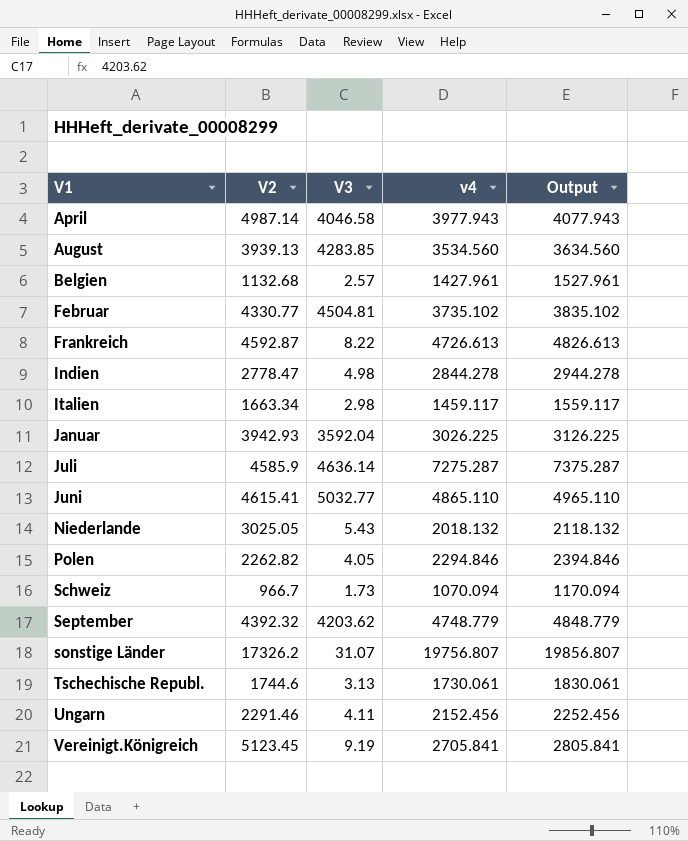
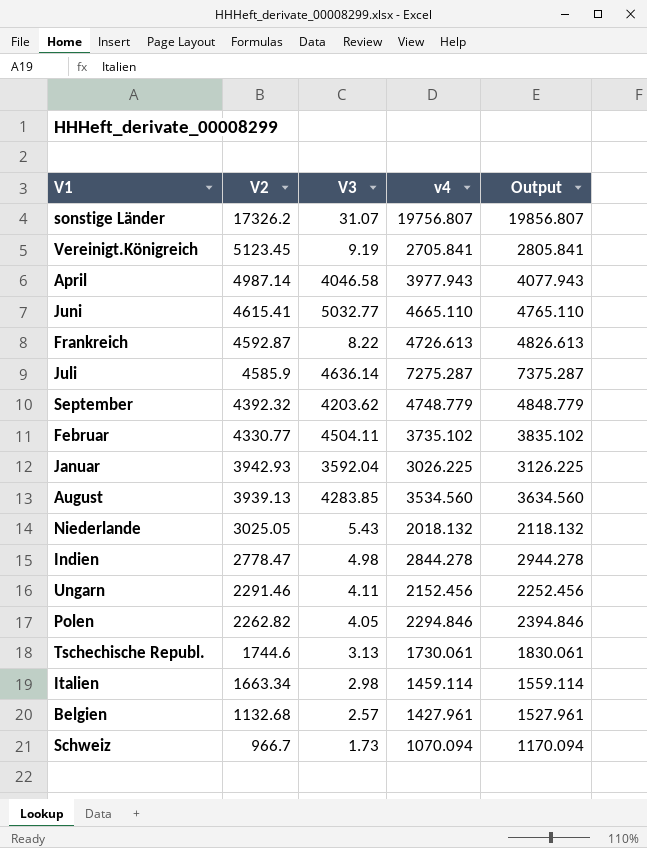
row order: V1 ascending -> V2 descending
Juni | v4: 4865.110 -> 4665.110
Juni | Output: 4965.110 -> 4765.110
Februar | V3: 4504.81 -> 4504.11
Italien | v4: 1459.117 -> 1459.114
Italien | Output: 1559.117 -> 1559.114

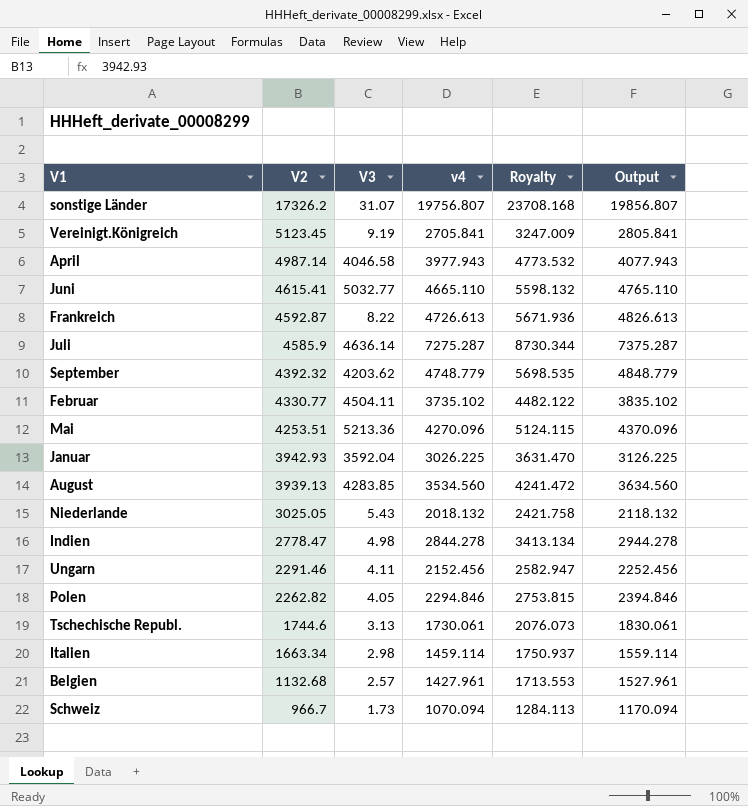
column Royalty | formula: none -> [v4] * 1.2
row Mai: none -> 4253.51 | 5213.36 | 4270.096 | 5124.115 | 4370.096

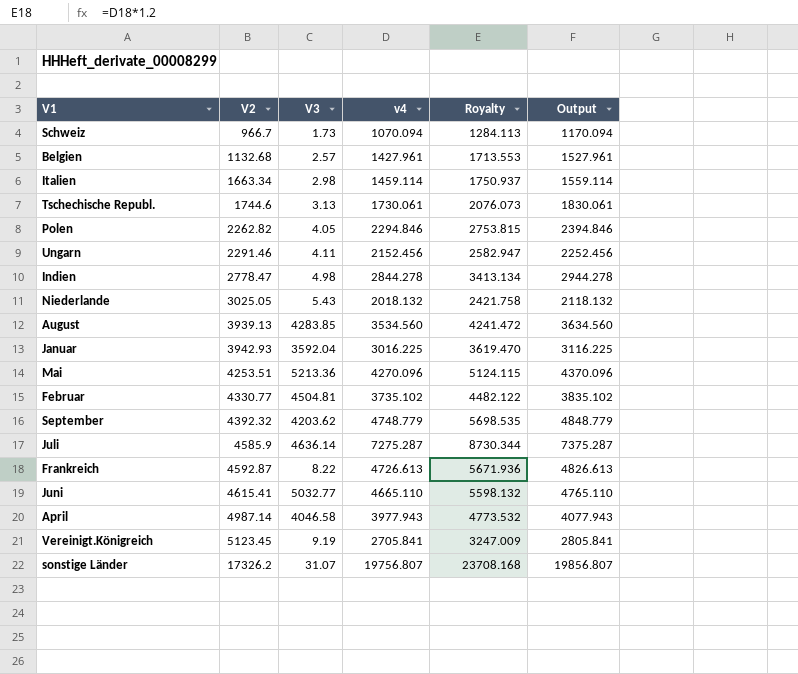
row order: V2 descending -> V2 ascending
Januar | v4: 3026.225 -> 3016.225
Januar | Royalty: 3631.470 -> 3619.470
Januar | Output: 3126.225 -> 3116.225
Februar | V3: 4504.11 -> 4504.81

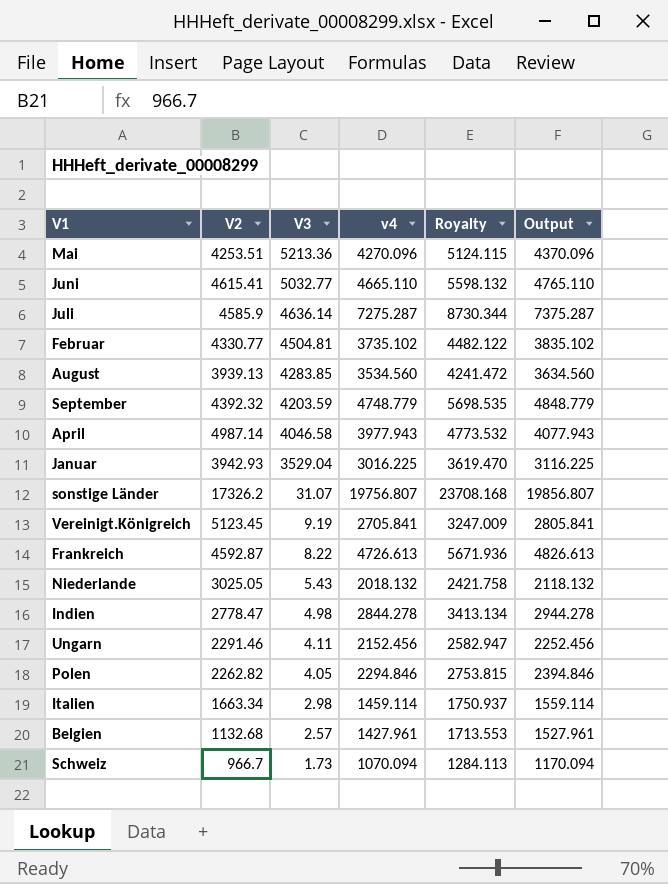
row order: V2 ascending -> V3 descending
row Tschechische Republ.: 1744.6 | 3.13 | 1730.061 | 2076.073 | 1830.061 -> none
September | V3: 4203.62 -> 4203.59
Januar | V3: 3592.04 -> 3529.04

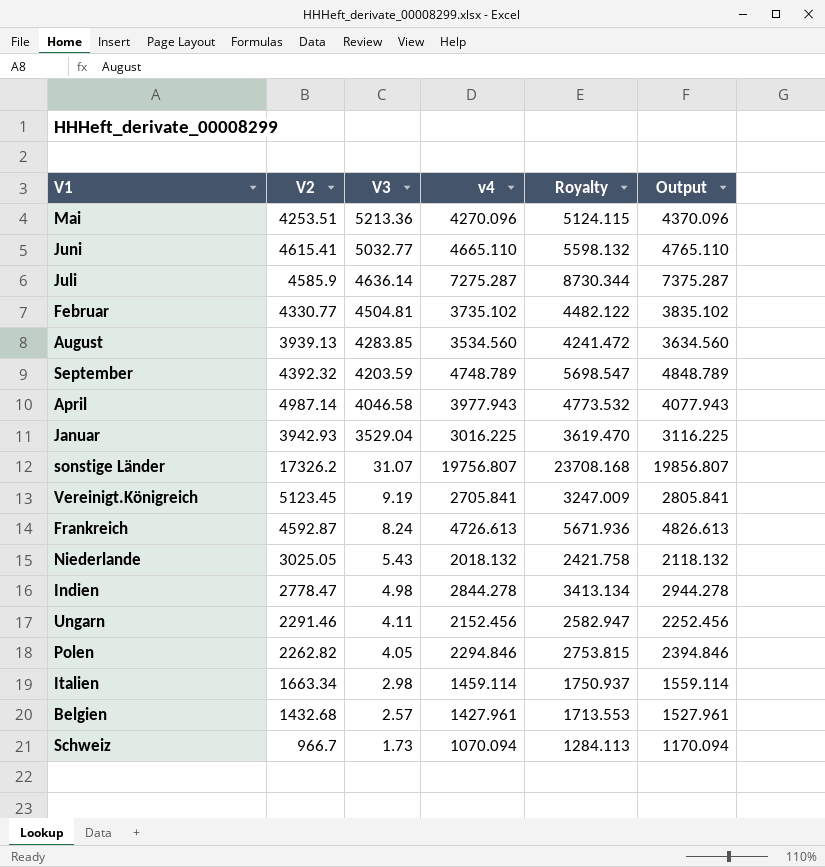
September | v4: 4748.779 -> 4748.789
September | Royalty: 5698.535 -> 5698.547
September | Output: 4848.779 -> 4848.789
Frankreich | V3: 8.22 -> 8.24
Belgien | V2: 1132.68 -> 1432.68

